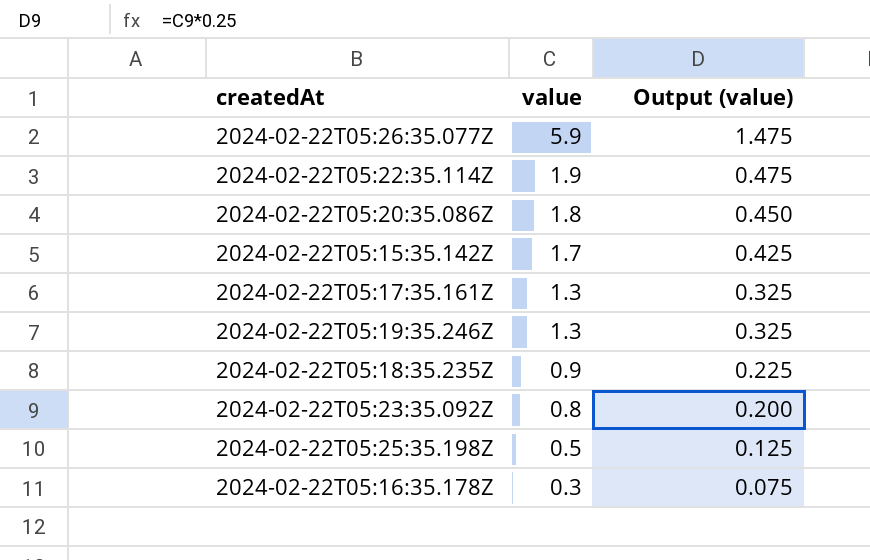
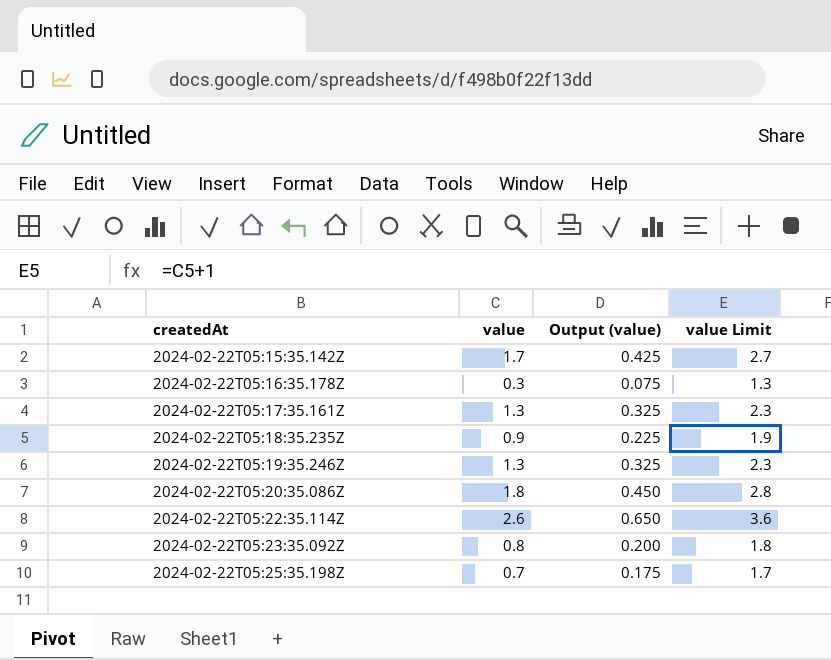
row order: value descending -> createdAt ascending
column value Limit | formula: none -> [value] + 1
row 2024-02-22T05:26:35.077Z: 5.9 | 1.475 -> none
2024-02-22T05:22:35.114Z | value: 1.9 -> 2.6
2024-02-22T05:22:35.114Z | Output (value): 0.475 -> 0.650
2024-02-22T05:25:35.198Z | value: 0.5 -> 0.7
2024-02-22T05:25:35.198Z | Output (value): 0.125 -> 0.175

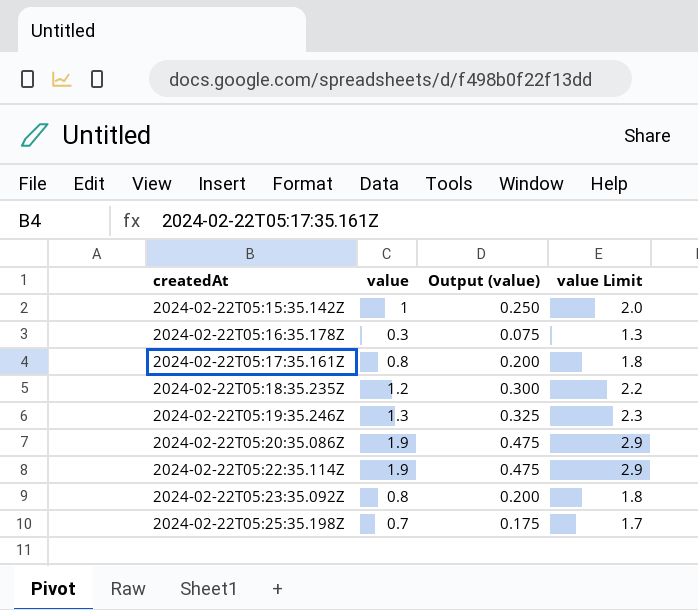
2024-02-22T05:15:35.142Z | value: 1.7 -> 1
2024-02-22T05:15:35.142Z | Output (value): 0.425 -> 0.250
2024-02-22T05:15:35.142Z | value Limit: 2.7 -> 2.0
2024-02-22T05:17:35.161Z | value: 1.3 -> 0.8
2024-02-22T05:17:35.161Z | Output (value): 0.325 -> 0.200
2024-02-22T05:17:35.161Z | value Limit: 2.3 -> 1.8
2024-02-22T05:18:35.235Z | value: 0.9 -> 1.2
2024-02-22T05:18:35.235Z | Output (value): 0.225 -> 0.300
2024-02-22T05:18:35.235Z | value Limit: 1.9 -> 2.2
2024-02-22T05:20:35.086Z | value: 1.8 -> 1.9
2024-02-22T05:20:35.086Z | Output (value): 0.450 -> 0.475
2024-02-22T05:20:35.086Z | value Limit: 2.8 -> 2.9
2024-02-22T05:22:35.114Z | value: 2.6 -> 1.9
2024-02-22T05:22:35.114Z | Output (value): 0.650 -> 0.475
2024-02-22T05:22:35.114Z | value Limit: 3.6 -> 2.9

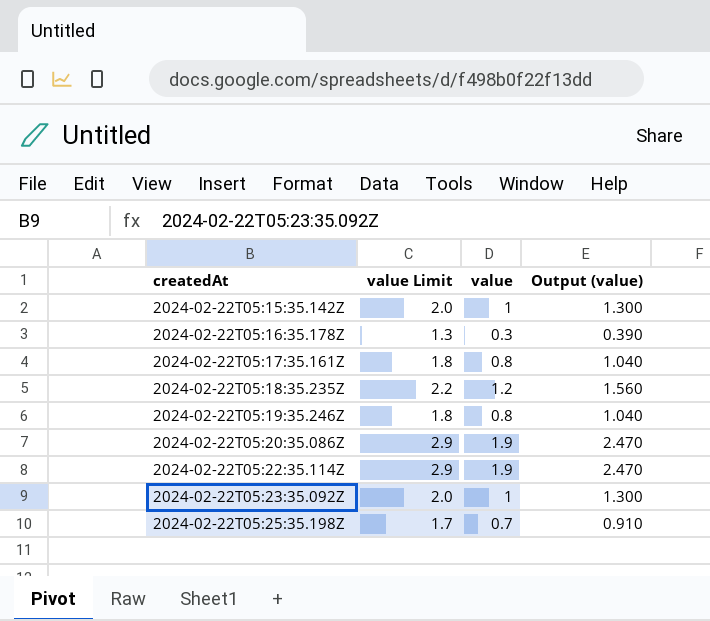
column value Limit | position: 4 -> 2
column Output (value) | formula: [value] * 0.25 -> [value] * 1.3
2024-02-22T05:19:35.246Z | value Limit: 2.3 -> 1.8
2024-02-22T05:19:35.246Z | value: 1.3 -> 0.8
2024-02-22T05:23:35.092Z | value Limit: 1.8 -> 2.0
2024-02-22T05:23:35.092Z | value: 0.8 -> 1

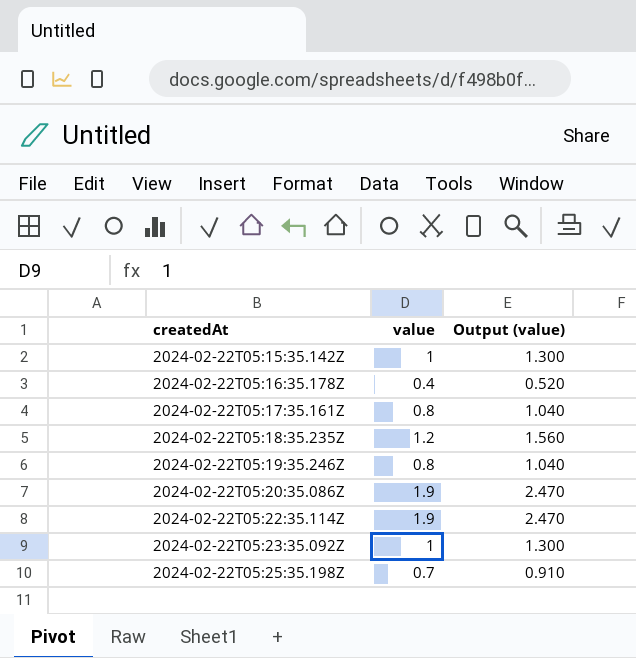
column value Limit | formula: [value] + 1 -> none
2024-02-22T05:16:35.178Z | value: 0.3 -> 0.4
2024-02-22T05:16:35.178Z | Output (value): 0.390 -> 0.520

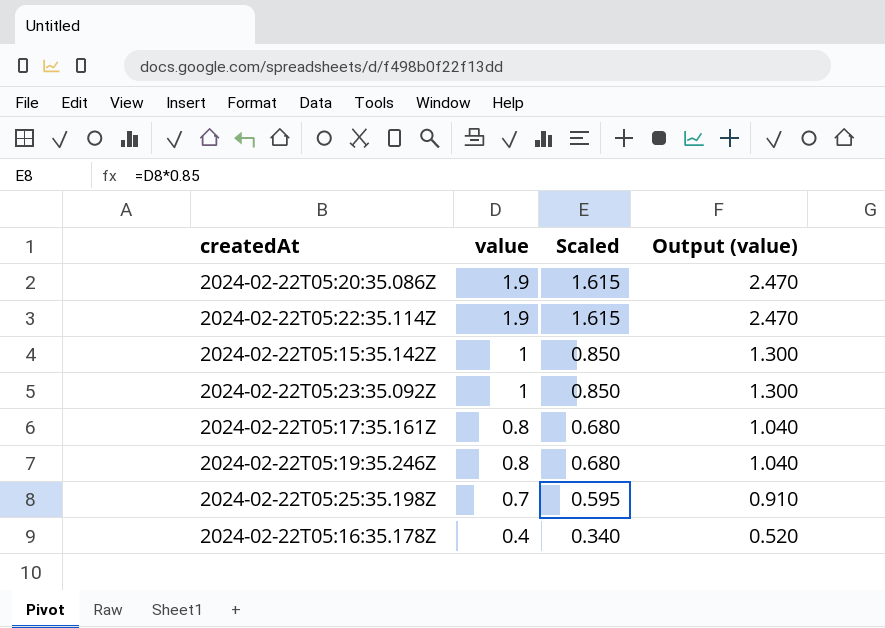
row order: createdAt ascending -> value descending
column Scaled | formula: none -> [value] * 0.85
row 2024-02-22T05:18:35.235Z: 1.2 | 1.560 -> none

